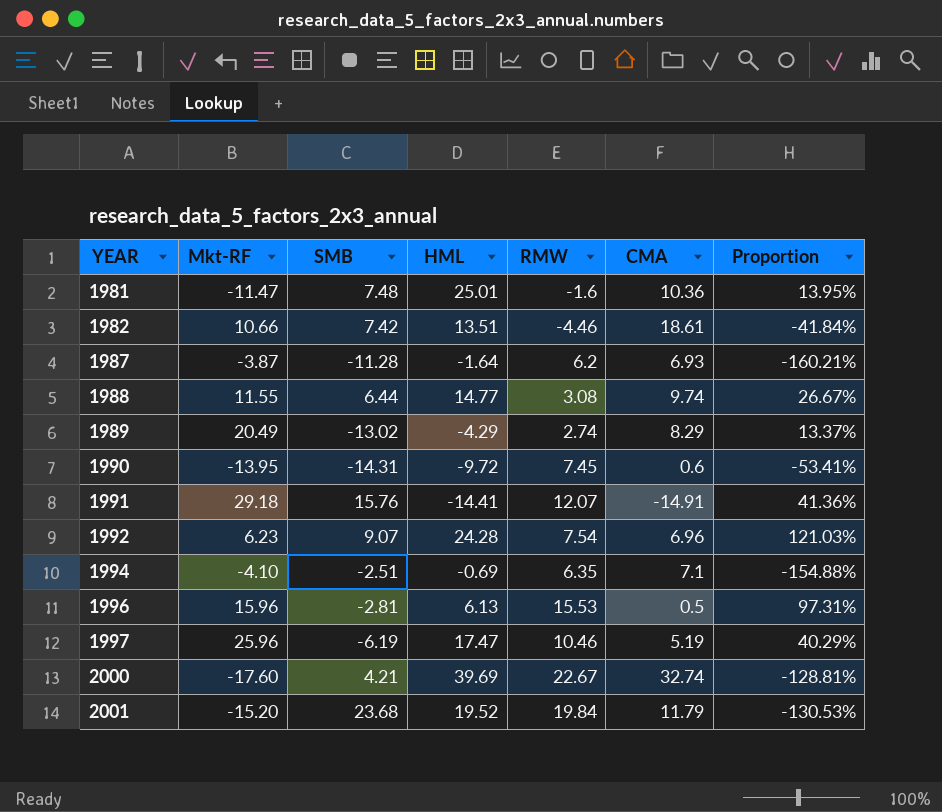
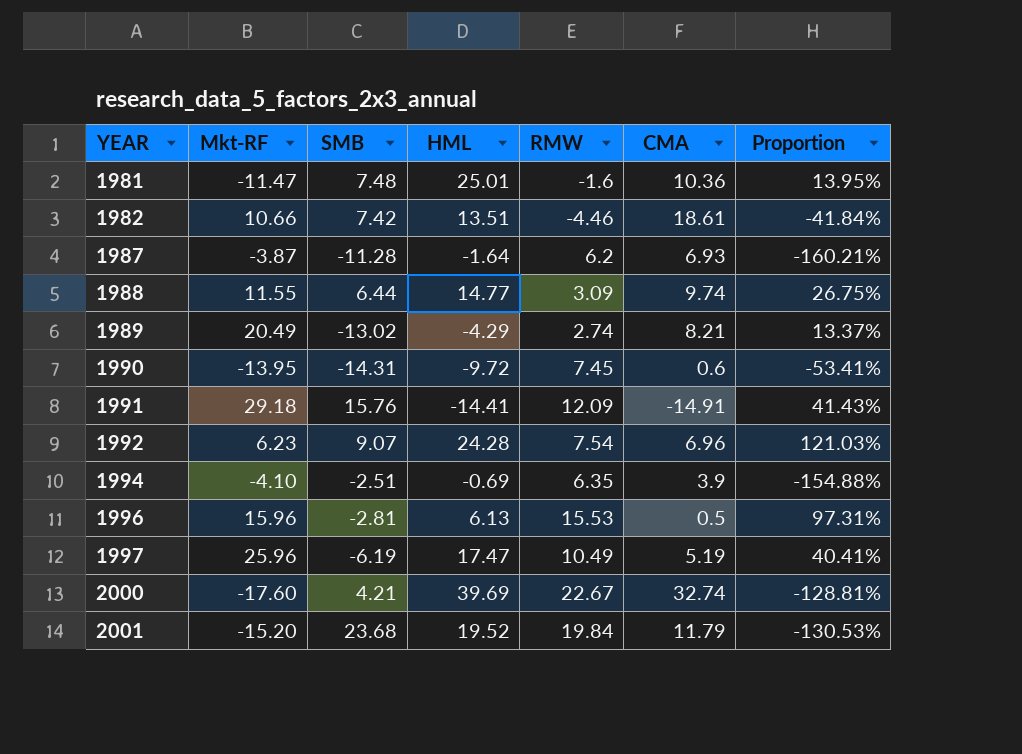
1988 | RMW: 3.08 -> 3.09
1988 | Proportion: 26.67% -> 26.75%
1989 | CMA: 8.29 -> 8.21
1991 | RMW: 12.07 -> 12.09
1991 | Proportion: 41.36% -> 41.43%
1994 | CMA: 7.1 -> 3.9
1997 | RMW: 10.46 -> 10.49
1997 | Proportion: 40.29% -> 40.41%

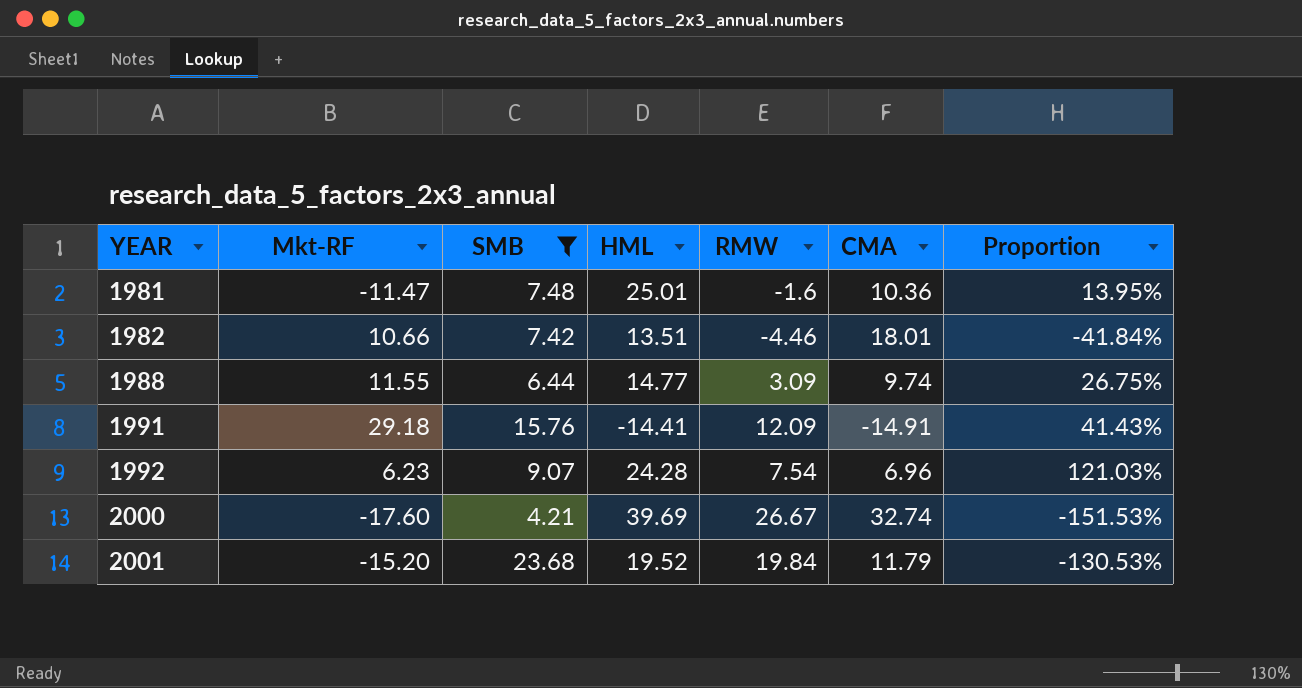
filter: none -> SMB >= 4.21
1982 | CMA: 18.61 -> 18.01
2000 | RMW: 22.67 -> 26.67
2000 | Proportion: -128.81% -> -151.53%

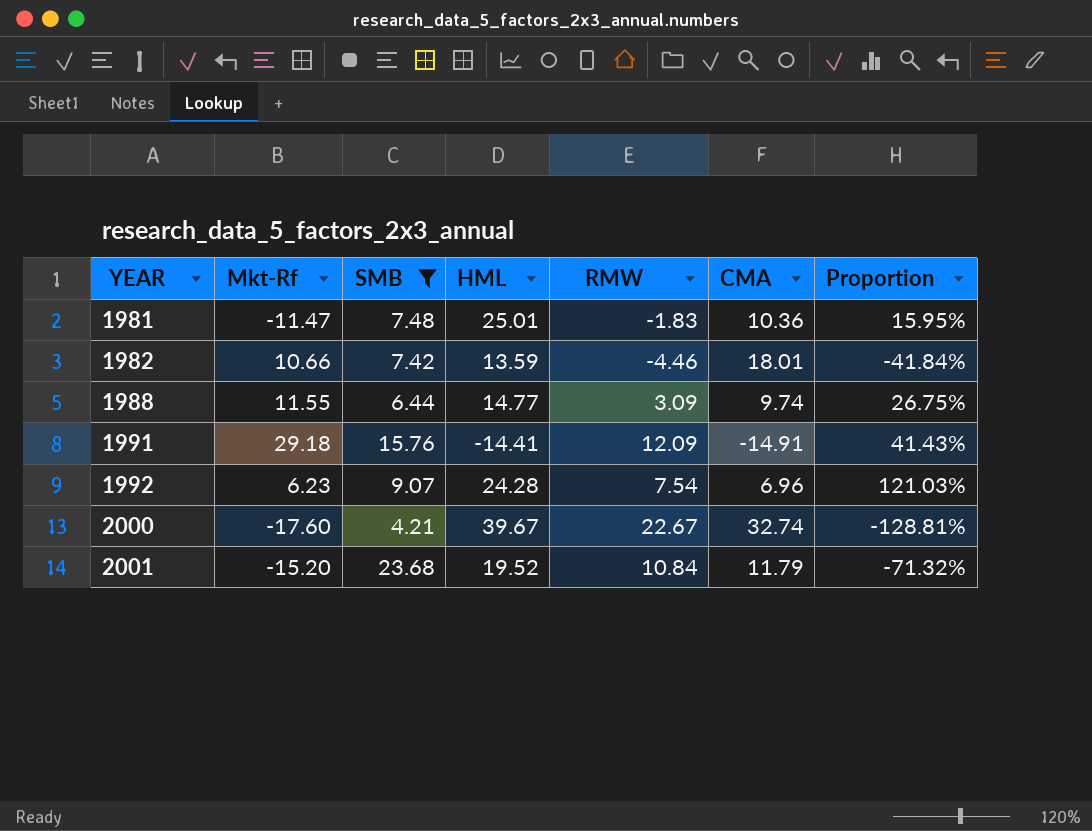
column name: Mkt-RF -> Mkt-Rf
1981 | RMW: -1.6 -> -1.83
1981 | Proportion: 13.95% -> 15.95%
1982 | HML: 13.51 -> 13.59
2000 | HML: 39.69 -> 39.67
2000 | RMW: 26.67 -> 22.67
2000 | Proportion: -151.53% -> -128.81%
2001 | RMW: 19.84 -> 10.84
2001 | Proportion: -130.53% -> -71.32%

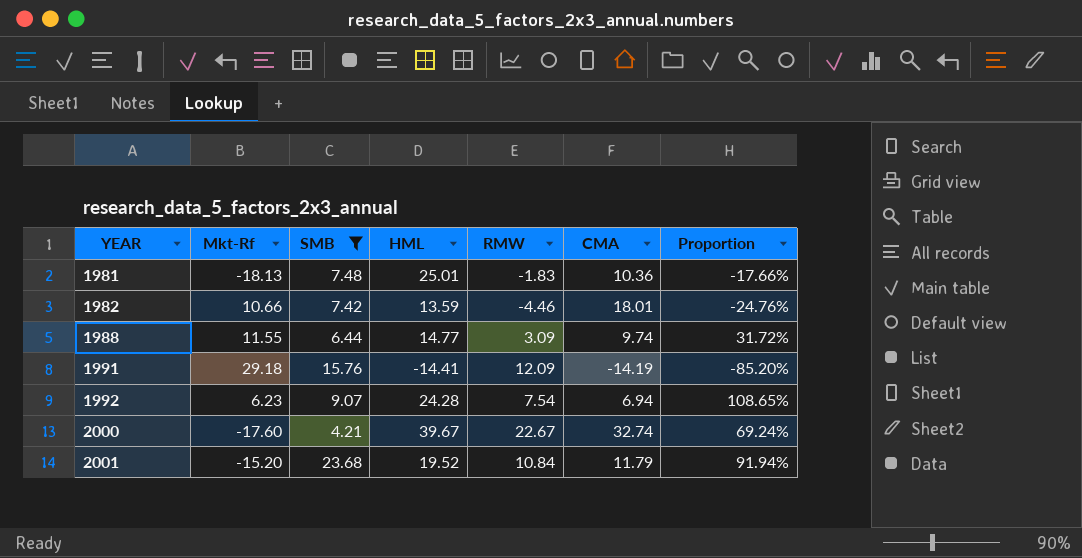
column Proportion | formula: [RMW] / [Mkt-Rf] -> [RMW] / [CMA]
1981 | Mkt-Rf: -11.47 -> -18.13
1991 | CMA: -14.91 -> -14.19
1992 | CMA: 6.96 -> 6.94

